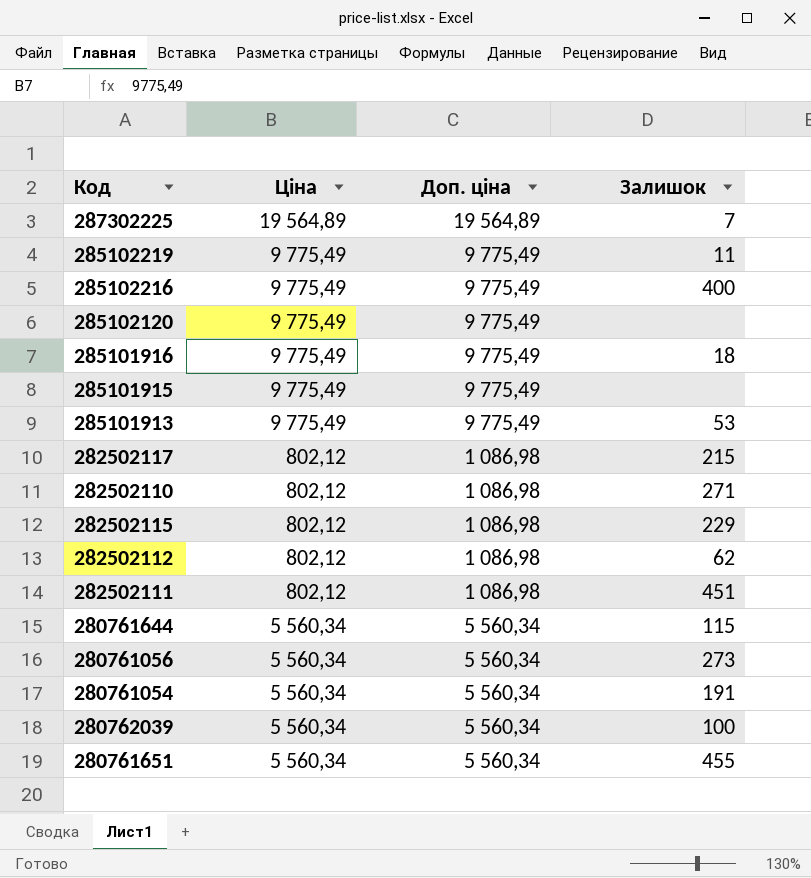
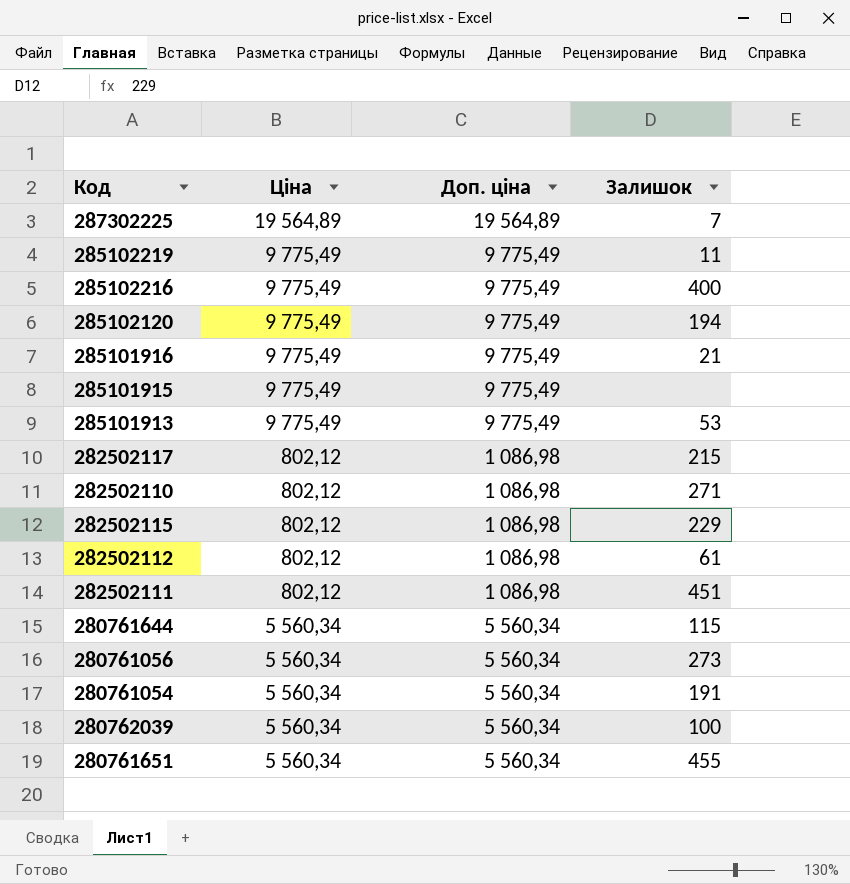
285102120 | Залишок: none -> 194
285101916 | Залишок: 18 -> 21
282502112 | Залишок: 62 -> 61

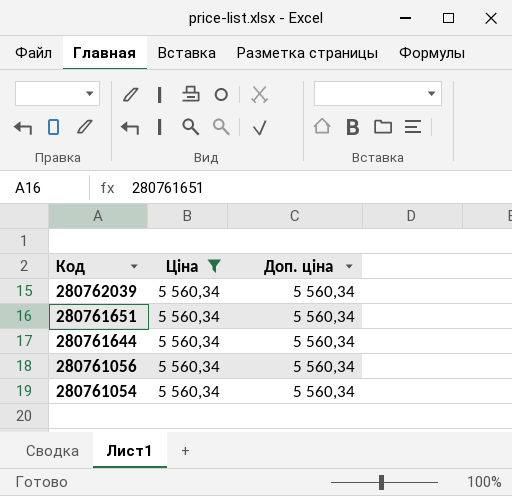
filter: none -> Ціна = 5 560,34
row order: none -> Код descending
column Залишок | position: 4 -> none

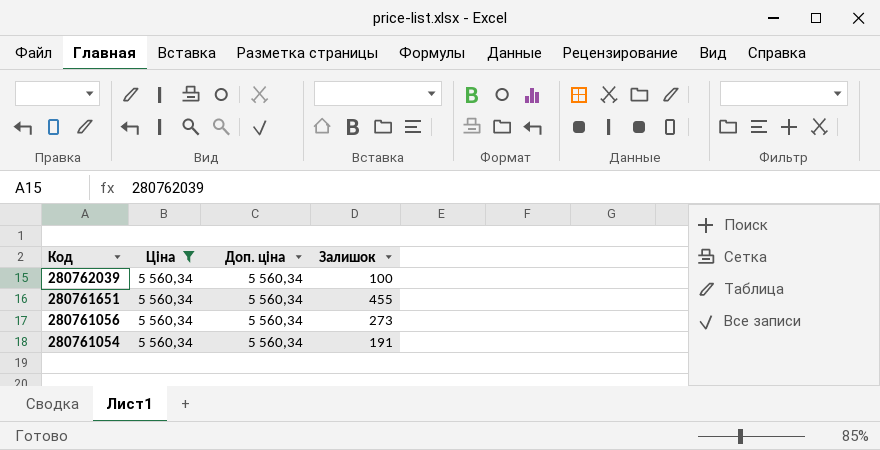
column Залишок | position: none -> 4
row 280761644: 5 560,34 | 5 560,34 -> none

